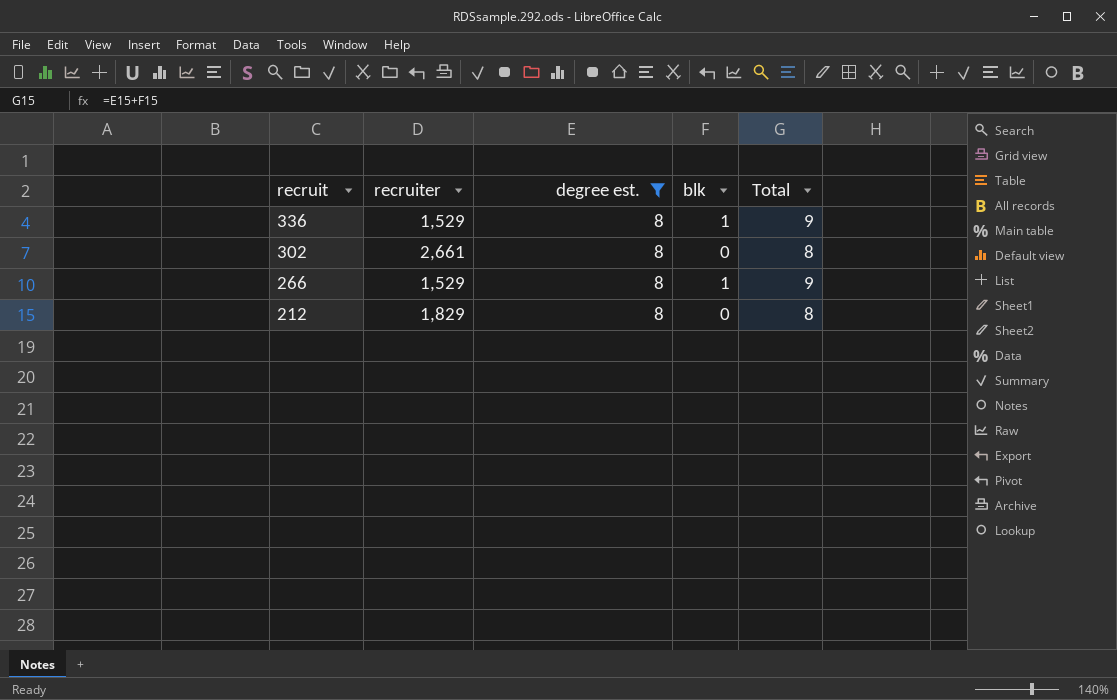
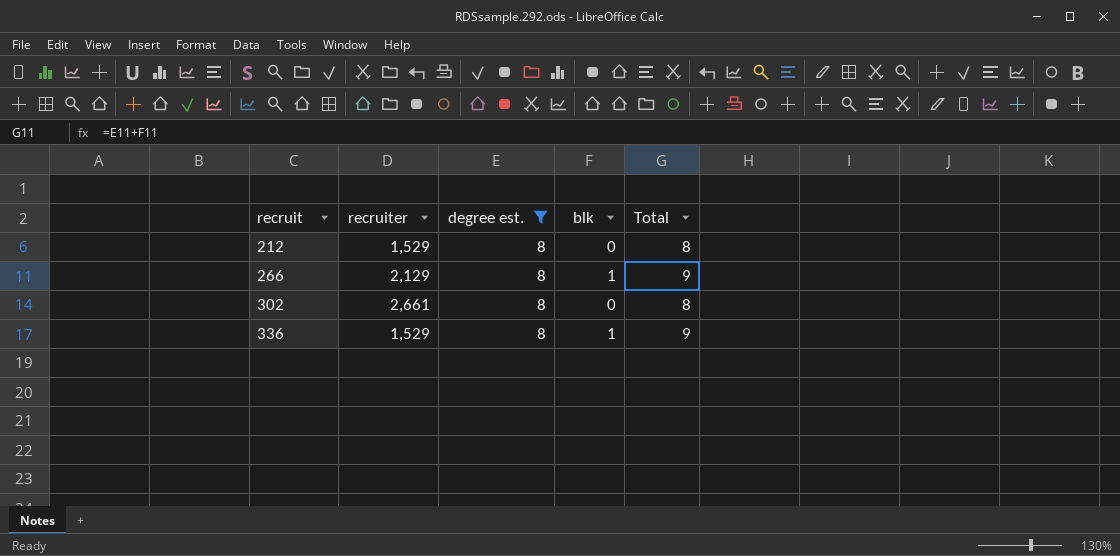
row order: recruit descending -> recruit ascending
212 | recruiter: 1,829 -> 1,529
266 | recruiter: 1,529 -> 2,129

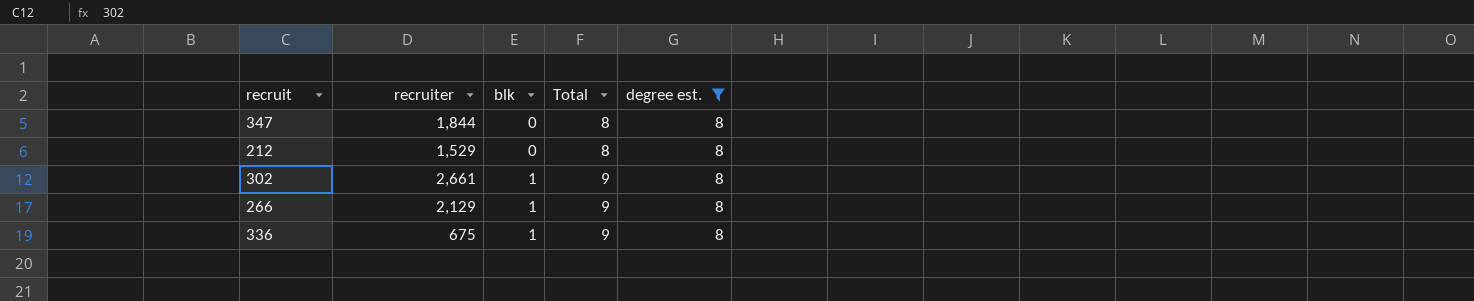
row order: recruit ascending -> blk ascending
column degree est. | position: 3 -> 5
row 347: none -> 1,844 | 0 | 8 | 8
302 | blk: 0 -> 1
302 | Total: 8 -> 9
336 | recruiter: 1,529 -> 675

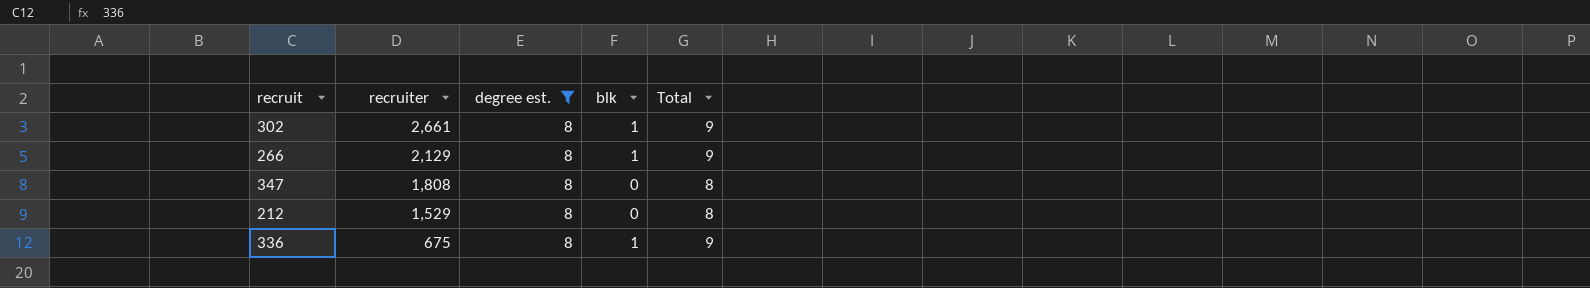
row order: blk ascending -> recruiter descending
column degree est. | position: 5 -> 3
347 | recruiter: 1,844 -> 1,808

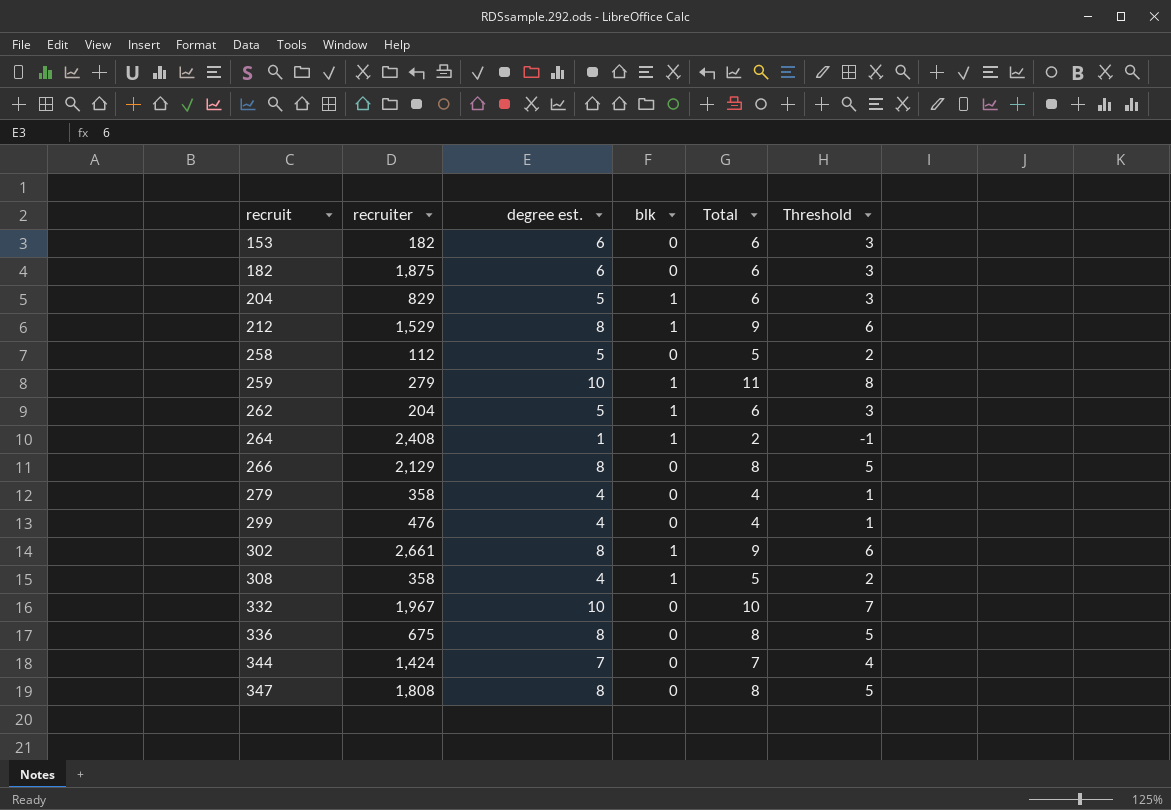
filter: degree est. = 8 -> none
row order: recruiter descending -> recruit ascending
column Threshold | formula: none -> [Total] - 3
212 | blk: 0 -> 1
212 | Total: 8 -> 9
266 | blk: 1 -> 0
266 | Total: 9 -> 8
336 | blk: 1 -> 0
336 | Total: 9 -> 8

